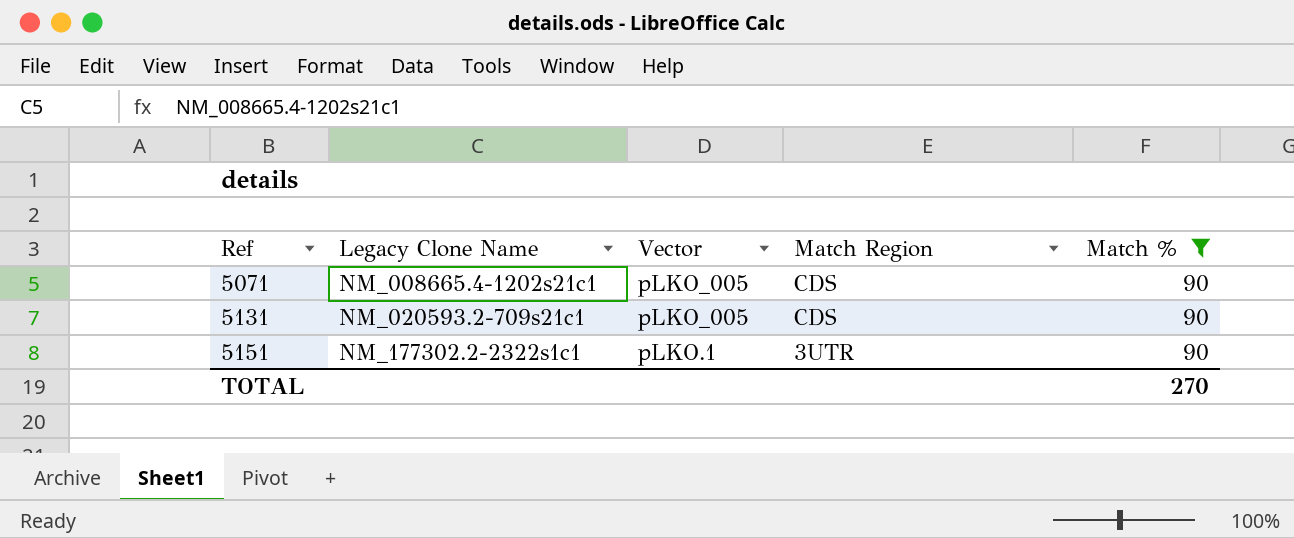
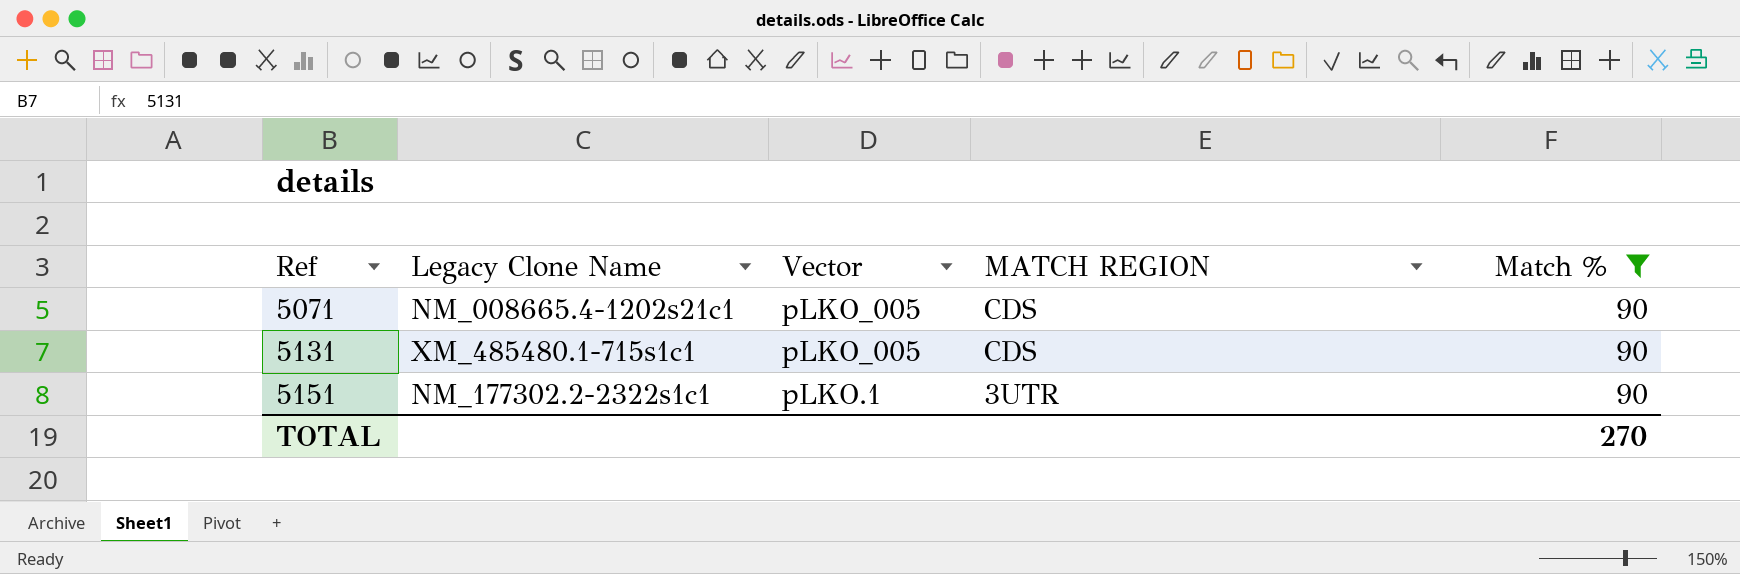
column name: Match Region -> MATCH REGION
5131 | Legacy Clone Name: NM_020593.2-709s21c1 -> XM_485480.1-715s1c1

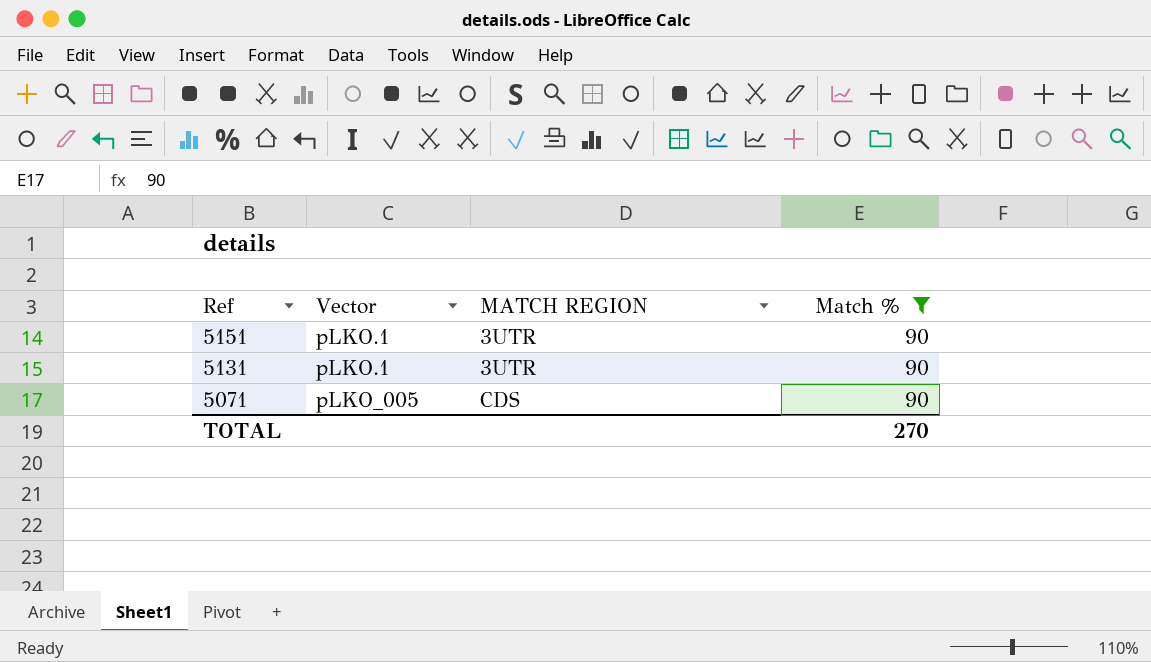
row order: Ref ascending -> Ref descending
column Legacy Clone Name | position: 2 -> none
5131 | Vector: pLKO_005 -> pLKO.1
5131 | MATCH REGION: CDS -> 3UTR

